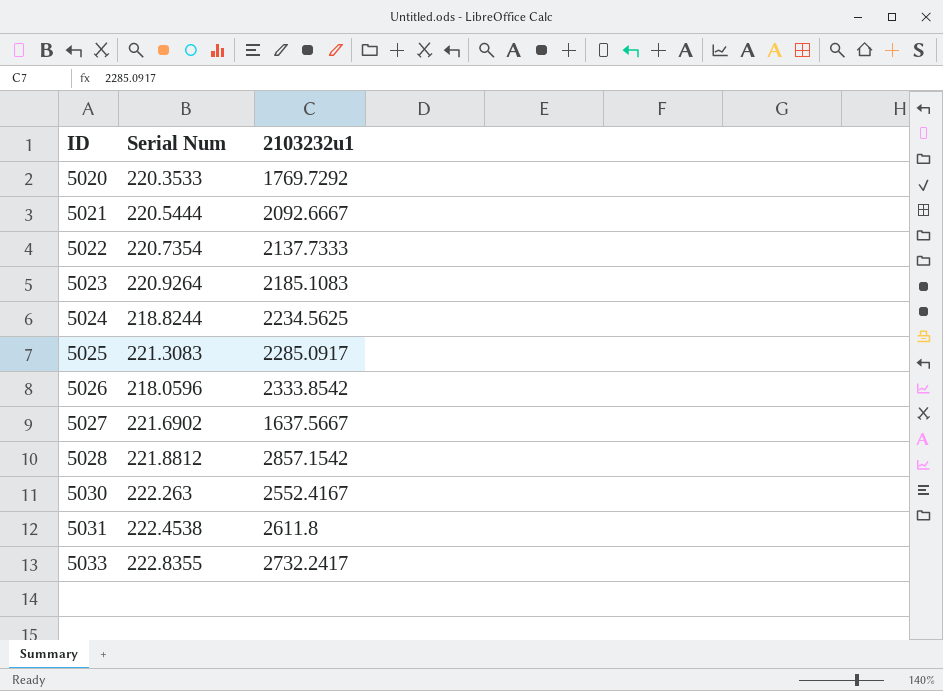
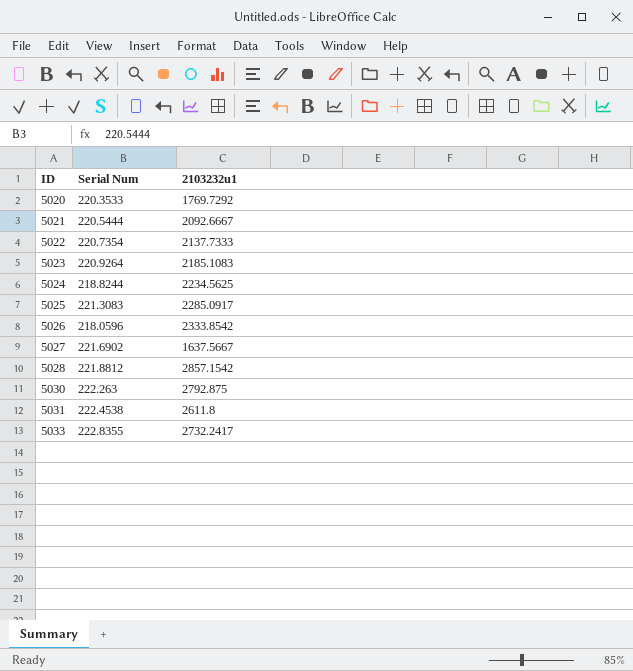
5030 | 2103232u1: 2552.4167 -> 2792.875

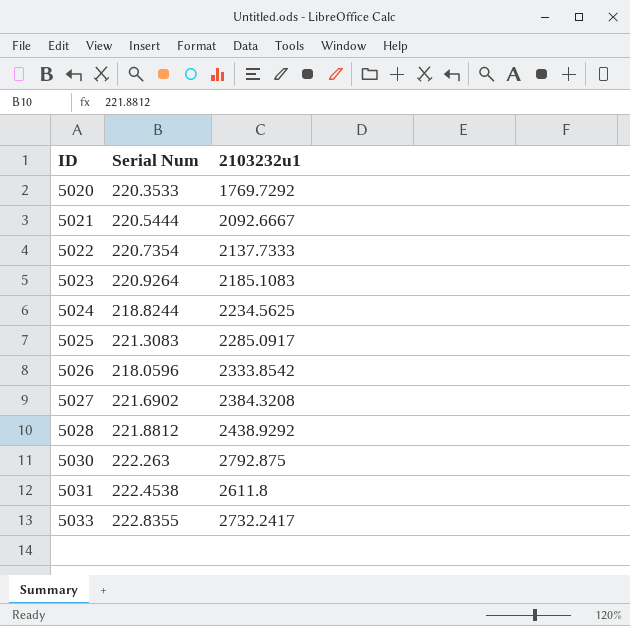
5027 | 2103232u1: 1637.5667 -> 2384.3208
5028 | 2103232u1: 2857.1542 -> 2438.9292

